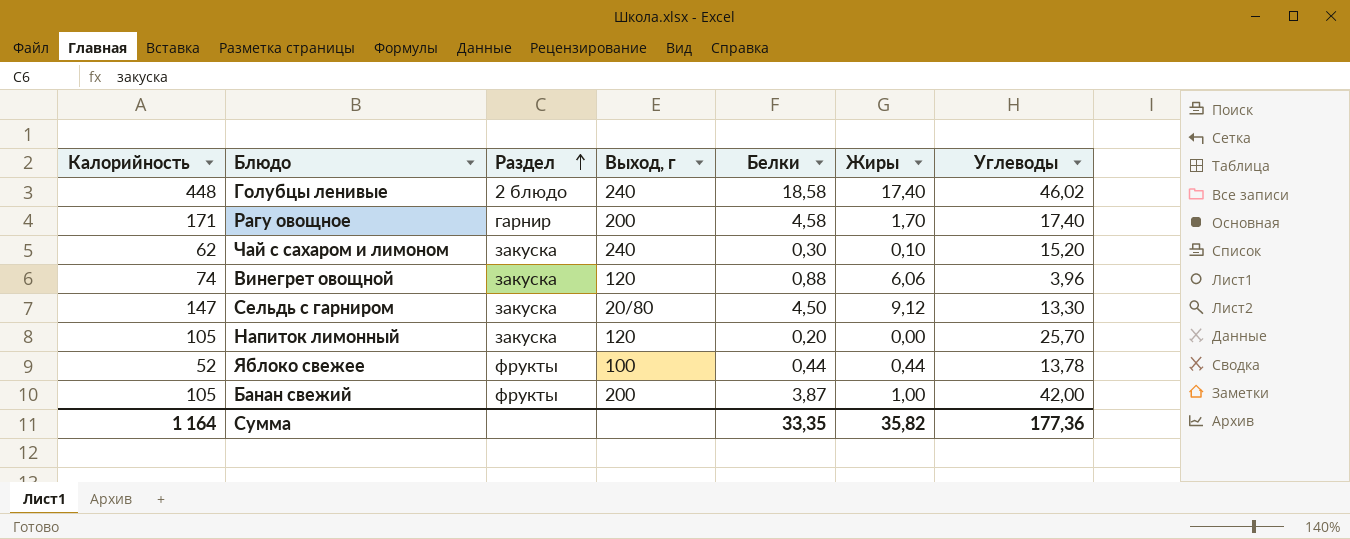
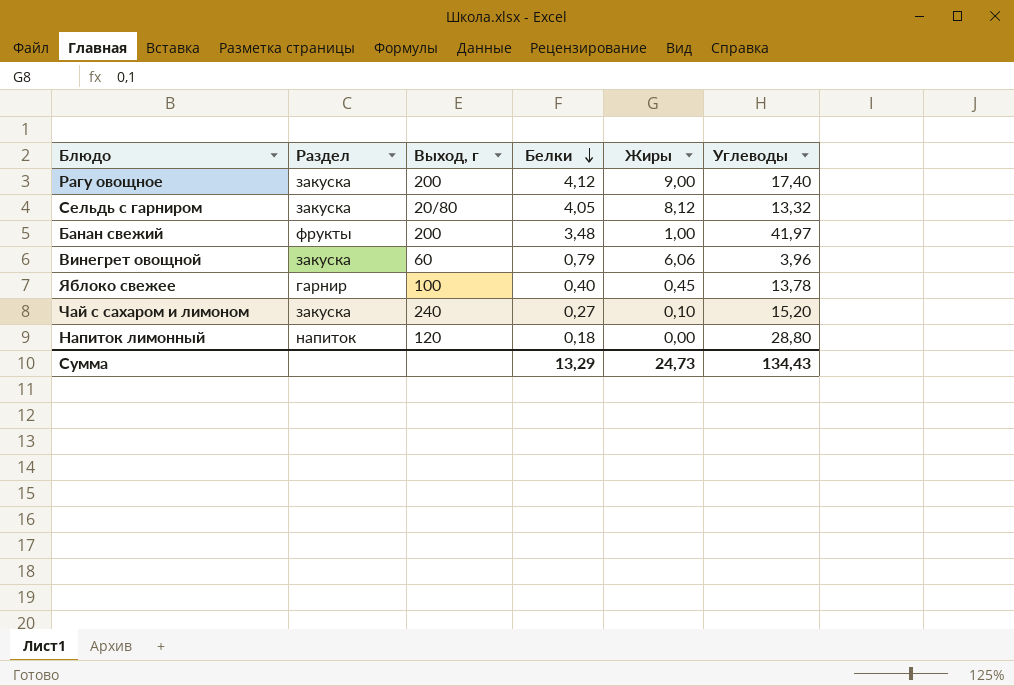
row order: Раздел ascending -> Белки descending
column Калорийность | position: 1 -> none
row Голубцы ленивые: 448 | 2 блюдо | 240 | 18,58 | 17,40 | 46,02 -> none
Рагу овощное | Раздел: гарнир -> закуска
Рагу овощное | Белки: 4,58 -> 4,12
Рагу овощное | Жиры: 1,70 -> 9,00
Сельдь с гарниром | Белки: 4,50 -> 4,05
Сельдь с гарниром | Жиры: 9,12 -> 8,12
Сельдь с гарниром | Углеводы: 13,30 -> 13,32
Банан свежий | Белки: 3,87 -> 3,48
Банан свежий | Углеводы: 42,00 -> 41,97
Винегрет овощной | Выход, г: 120 -> 60
Винегрет овощной | Белки: 0,88 -> 0,79
Яблоко свежее | Раздел: фрукты -> гарнир
Яблоко свежее | Белки: 0,44 -> 0,40
Яблоко свежее | Жиры: 0,44 -> 0,45
Чай с сахаром и лимоном | Белки: 0,30 -> 0,27
Напиток лимонный | Раздел: закуска -> напиток
Напиток лимонный | Белки: 0,20 -> 0,18
Напиток лимонный | Углеводы: 25,70 -> 28,80
Сумма | Белки: 33,35 -> 13,29
Сумма | Жиры: 35,82 -> 24,73
Сумма | Углеводы: 177,36 -> 134,43

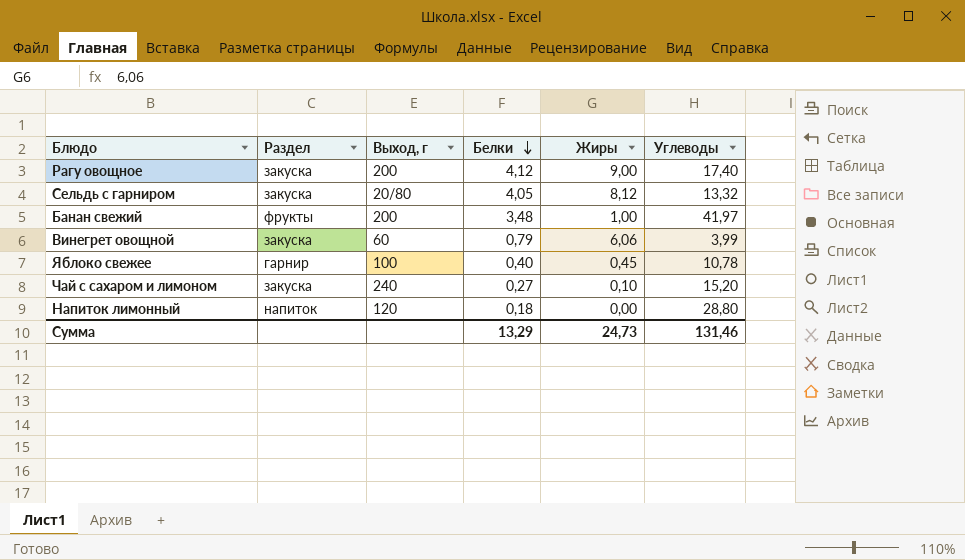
Винегрет овощной | Углеводы: 3,96 -> 3,99
Яблоко свежее | Углеводы: 13,78 -> 10,78
Сумма | Углеводы: 134,43 -> 131,46

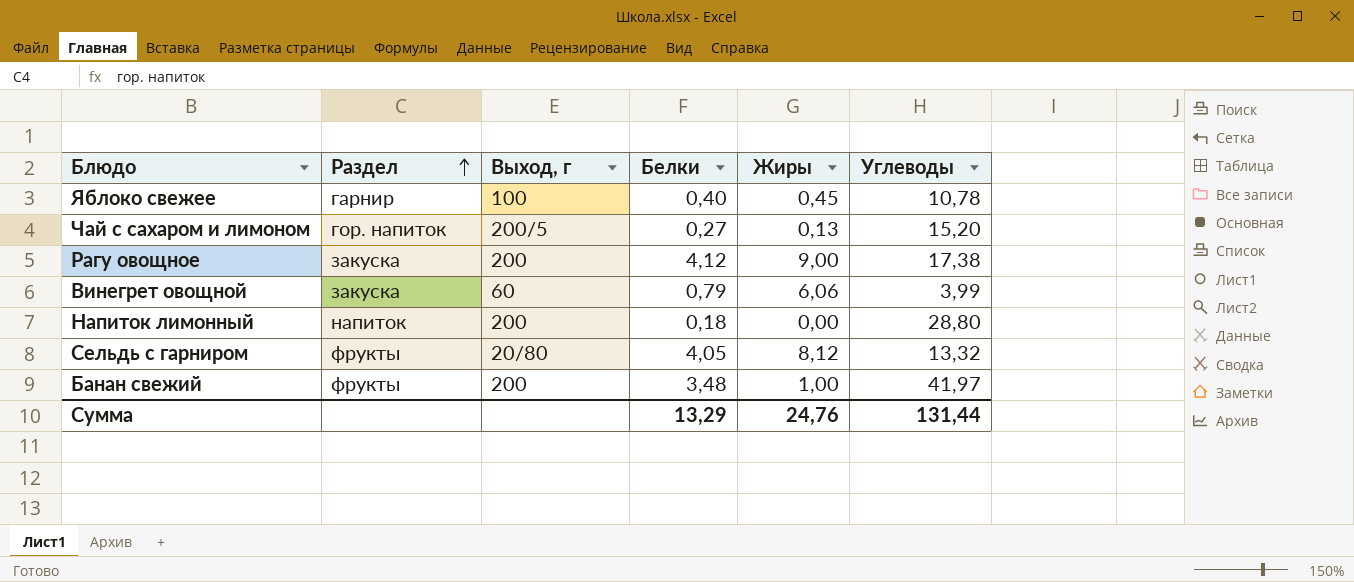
row order: Белки descending -> Раздел ascending
Чай с сахаром и лимоном | Раздел: закуска -> гор. напиток
Чай с сахаром и лимоном | Выход, г: 240 -> 200/5
Чай с сахаром и лимоном | Жиры: 0,10 -> 0,13
Рагу овощное | Углеводы: 17,40 -> 17,38
Напиток лимонный | Выход, г: 120 -> 200
Сельдь с гарниром | Раздел: закуска -> фрукты
Сумма | Жиры: 24,73 -> 24,76
Сумма | Углеводы: 131,46 -> 131,44

